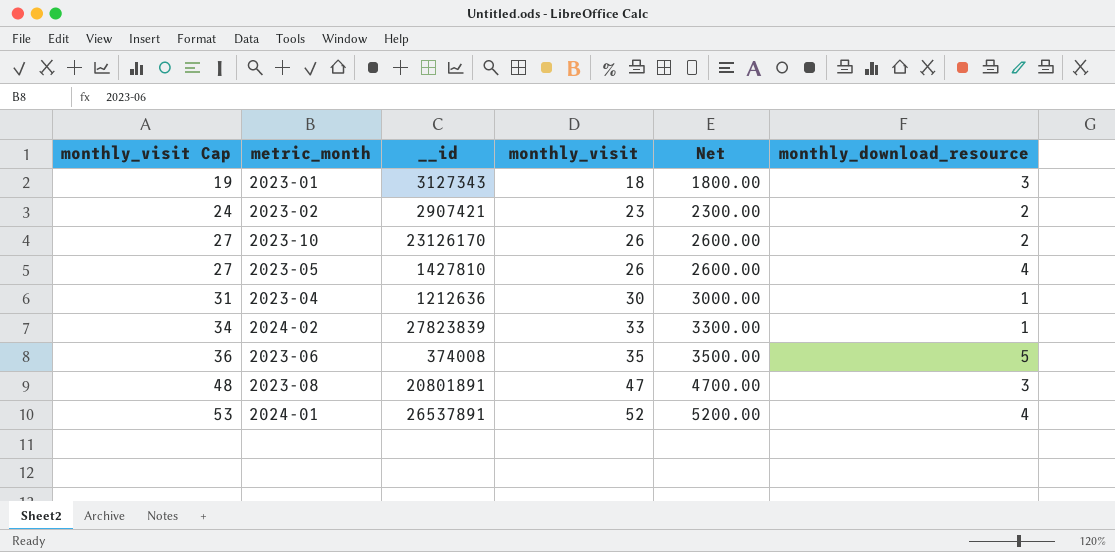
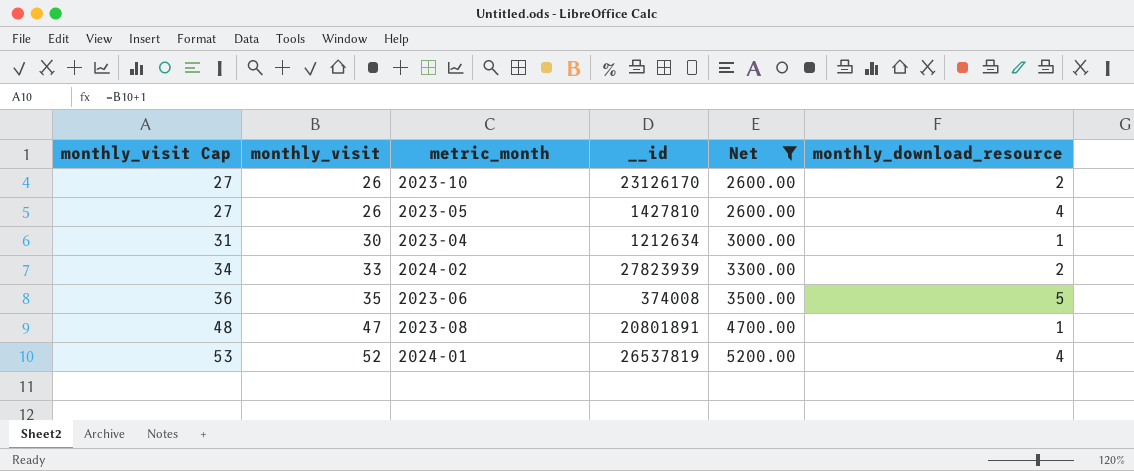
filter: none -> Net >= 2600.00
column monthly_visit | position: 4 -> 2
2023-04 | __id: 1212636 -> 1212634
2024-02 | __id: 27823839 -> 27823939
2024-02 | monthly_download_resource: 1 -> 2
2023-08 | monthly_download_resource: 3 -> 1
2024-01 | __id: 26537891 -> 26537819

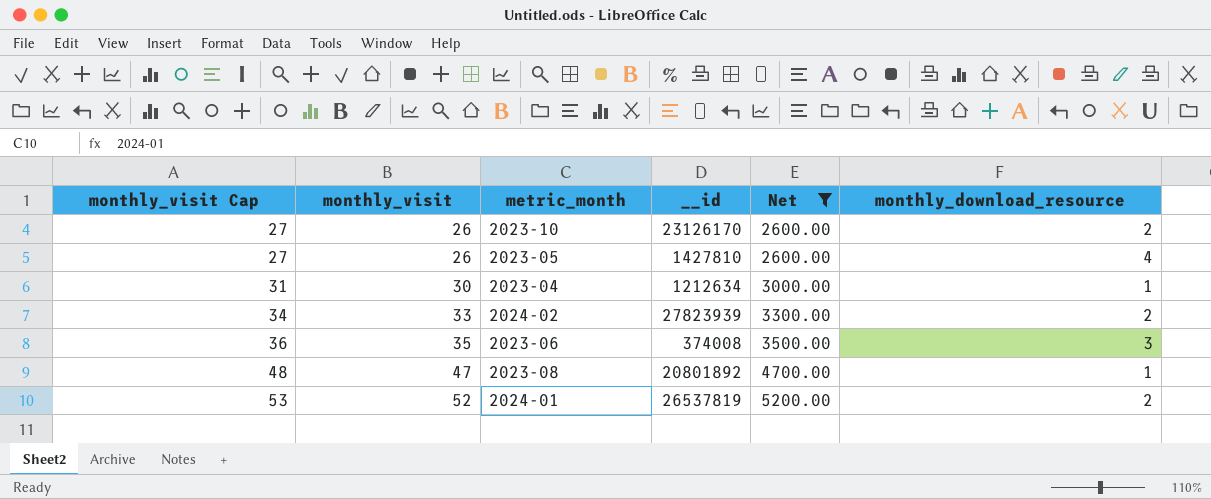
2023-06 | monthly_download_resource: 5 -> 3
2023-08 | __id: 20801891 -> 20801892
2024-01 | monthly_download_resource: 4 -> 2

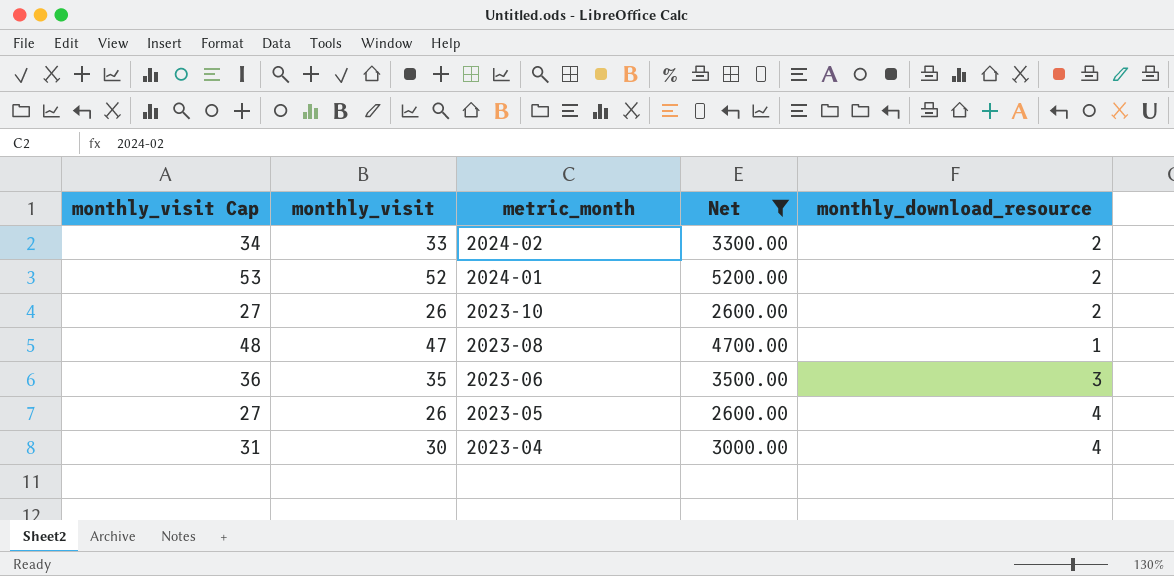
row order: monthly_visit Cap ascending -> metric_month descending
column __id | position: 4 -> none
2023-04 | monthly_download_resource: 1 -> 4

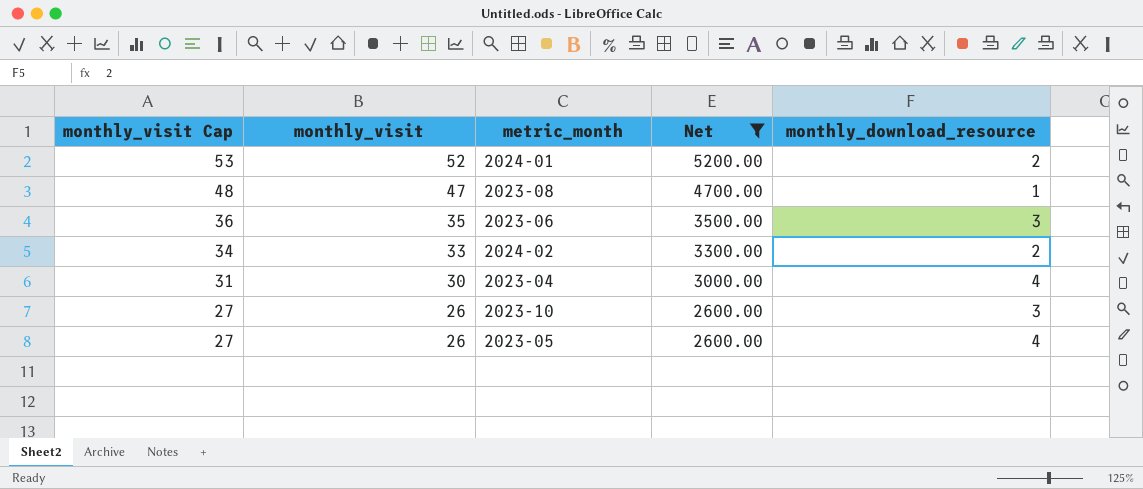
row order: metric_month descending -> monthly_visit Cap descending
2023-10 | monthly_download_resource: 2 -> 3

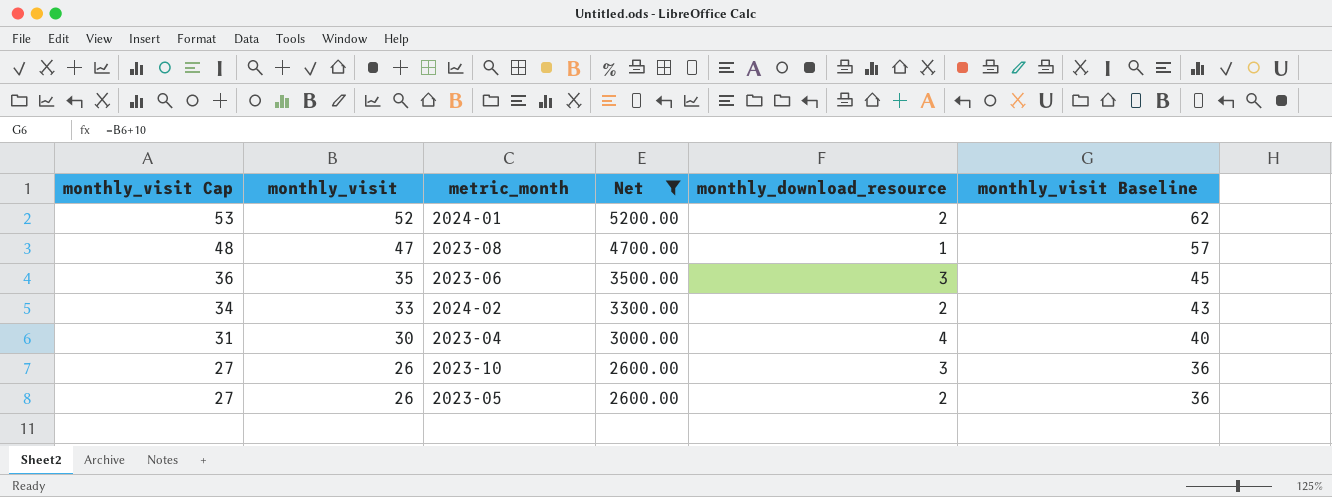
column monthly_visit Baseline | formula: none -> [monthly_visit] + 10
2023-05 | monthly_download_resource: 4 -> 2

